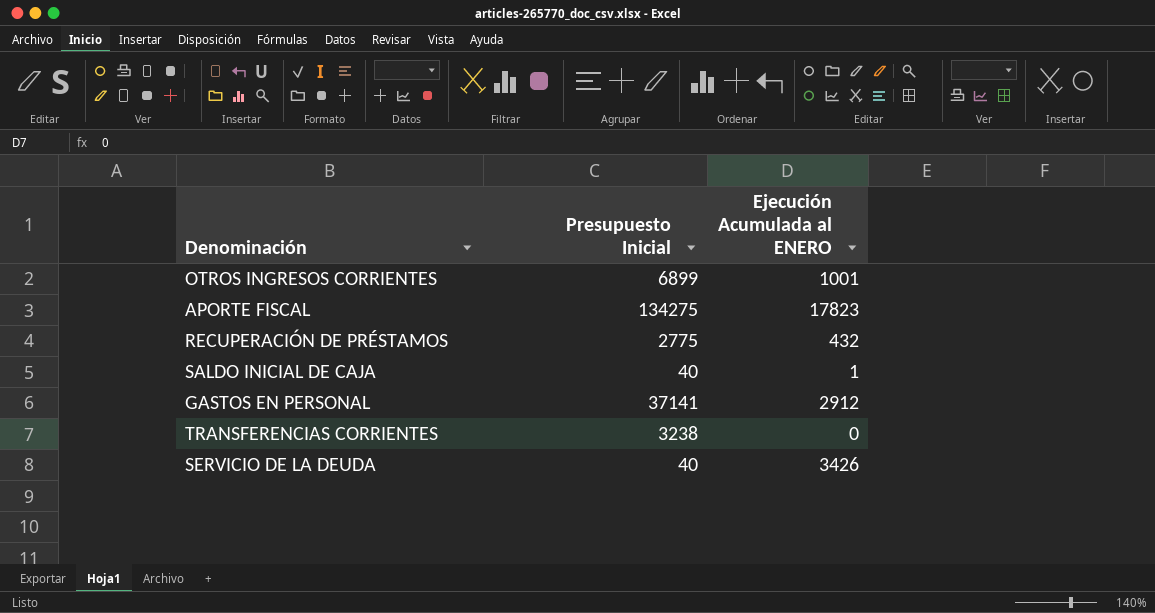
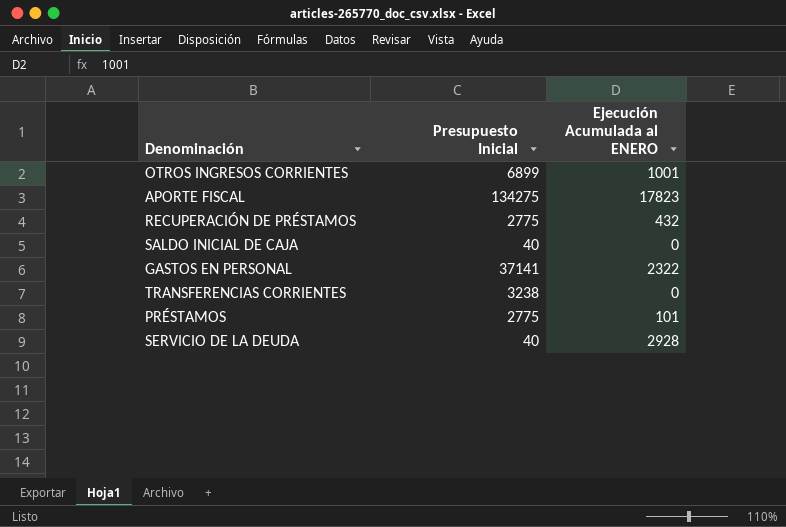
SALDO INICIAL DE CAJA | Ejecución Acumulada al ENERO: 1 -> 0
GASTOS EN PERSONAL | Ejecución Acumulada al ENERO: 2912 -> 2322
row PRÉSTAMOS: none -> 2775 | 101
SERVICIO DE LA DEUDA | Ejecución Acumulada al ENERO: 3426 -> 2928

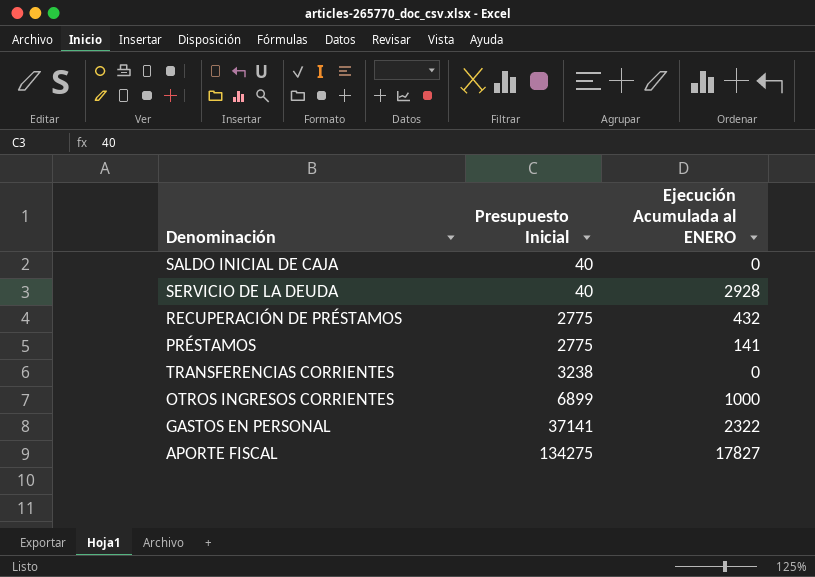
row order: none -> Presupuesto Inicial ascending
PRÉSTAMOS | Ejecución Acumulada al ENERO: 101 -> 141
OTROS INGRESOS CORRIENTES | Ejecución Acumulada al ENERO: 1001 -> 1000
APORTE FISCAL | Ejecución Acumulada al ENERO: 17823 -> 17827

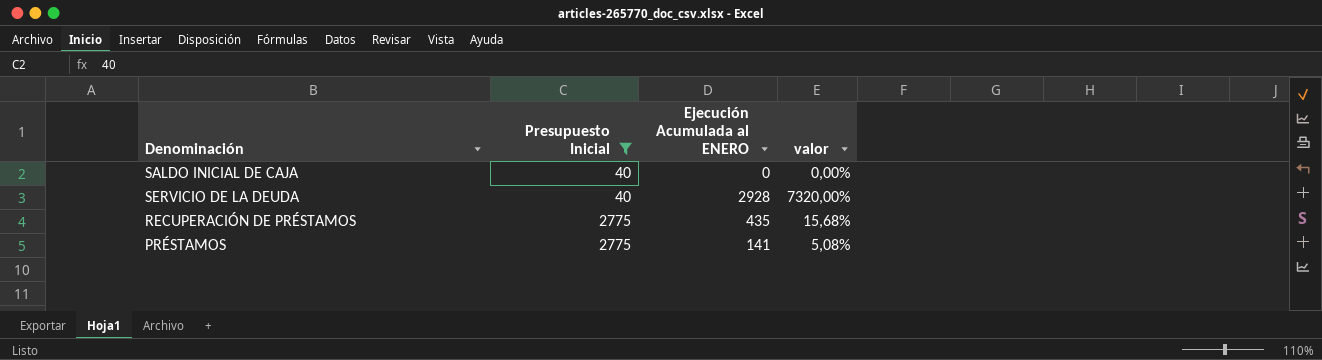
filter: none -> Presupuesto Inicial <= 2775
column valor | formula: none -> [Ejecución Acumulada al ENERO] / [Presupuesto Inicial]
RECUPERACIÓN DE PRÉSTAMOS | Ejecución Acumulada al ENERO: 432 -> 435

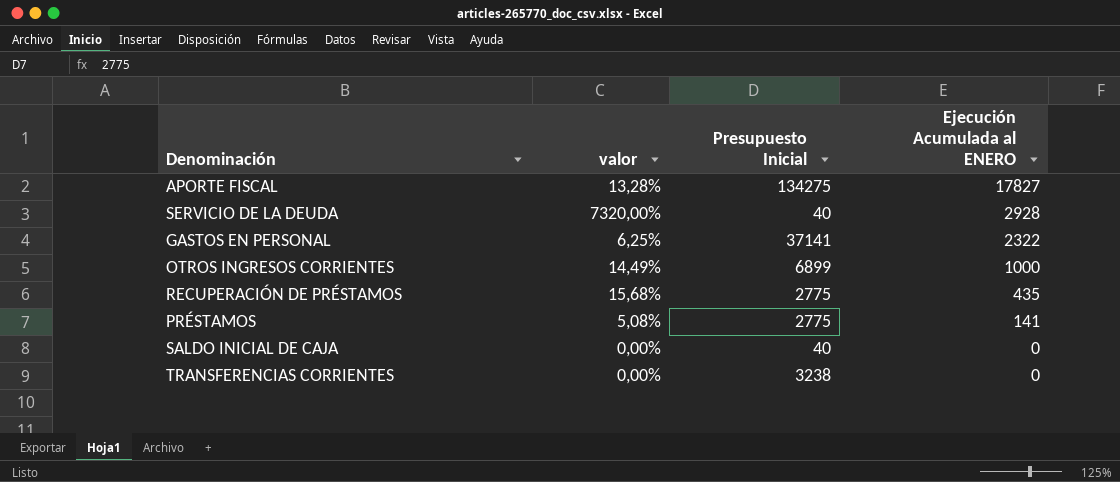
filter: Presupuesto Inicial <= 2775 -> none
row order: Presupuesto Inicial ascending -> Ejecución Acumulada al ENERO descending
column valor | position: 4 -> 2

